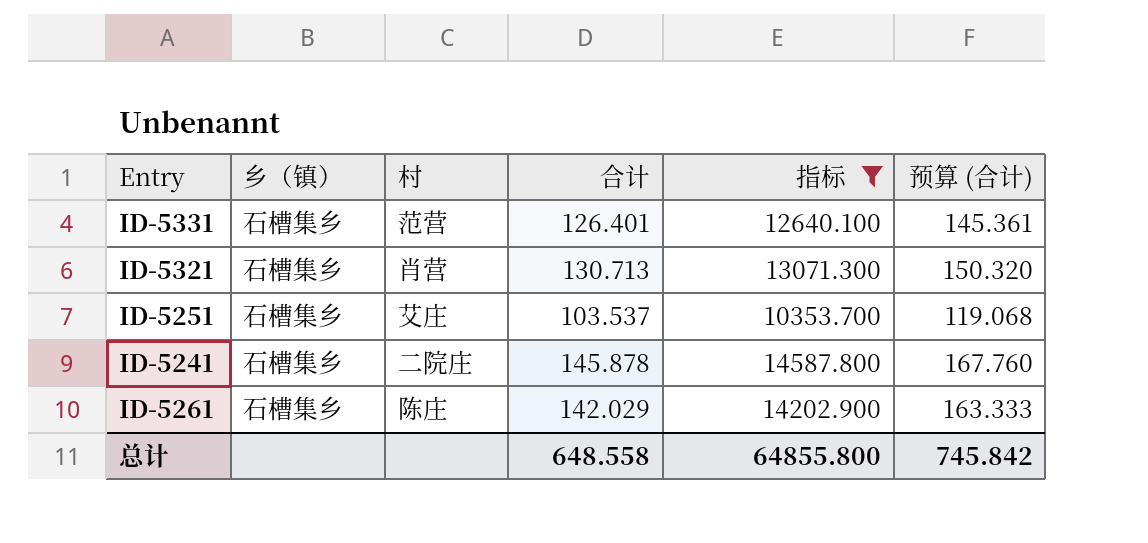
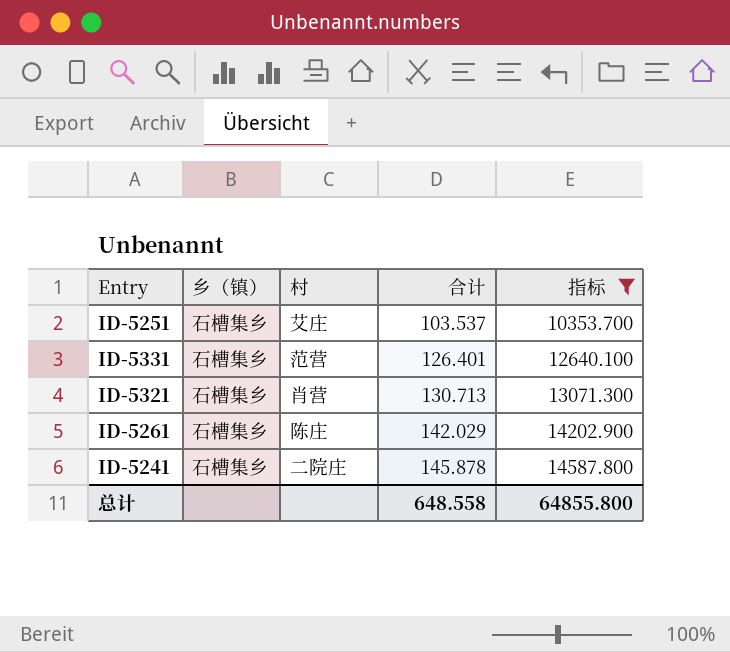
row order: none -> 合计 ascending
column 预算 (合计) | formula: [合计] * 1.15 -> none

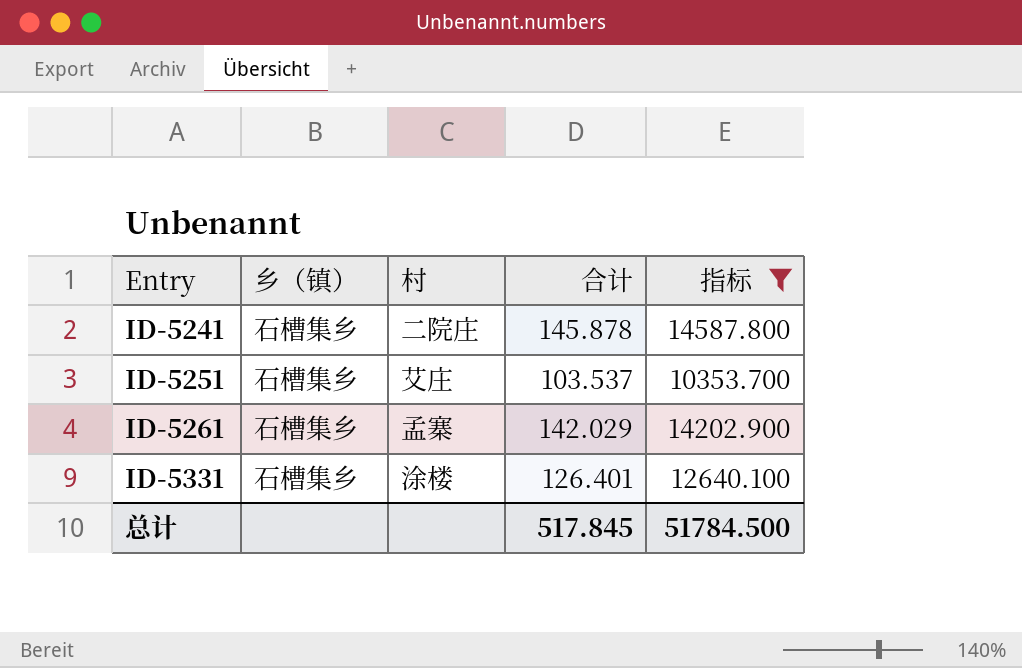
row order: 合计 ascending -> Entry ascending
row ID-5321: 石槽集乡 | 肖营 | 130.713 | 13071.300 -> none
ID-5261 | 村: 陈庄 -> 孟寨
ID-5331 | 村: 范营 -> 涂楼
总计 | 合计: 648.558 -> 517.845
总计 | 指标: 64855.800 -> 51784.500

